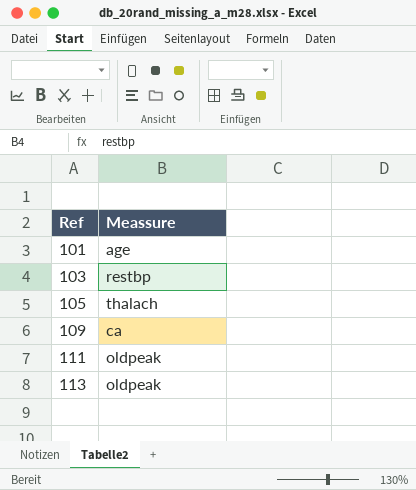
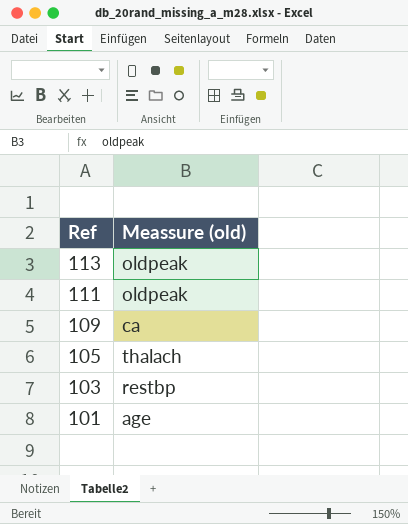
row order: Ref ascending -> Ref descending
column name: Meassure -> Meassure (old)

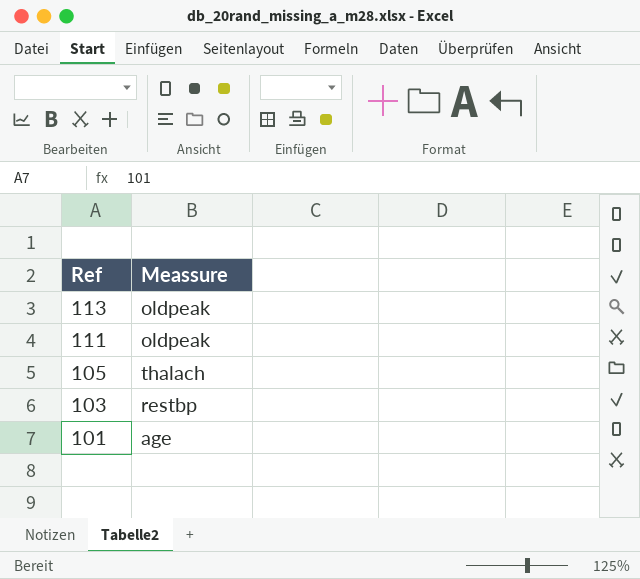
column name: Meassure (old) -> Meassure
row 109: ca -> none

